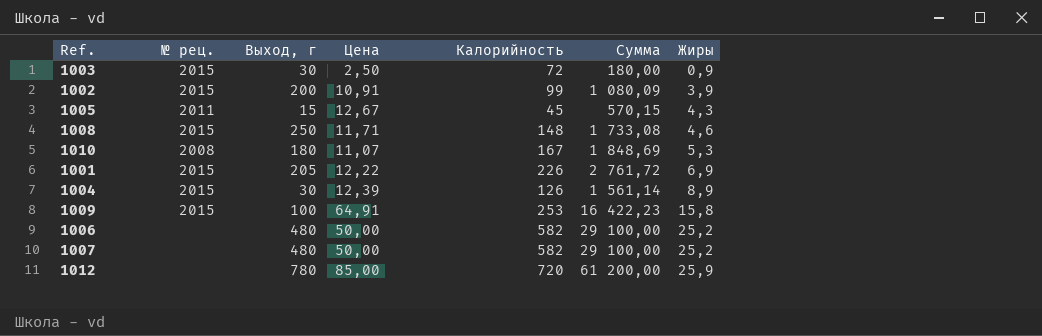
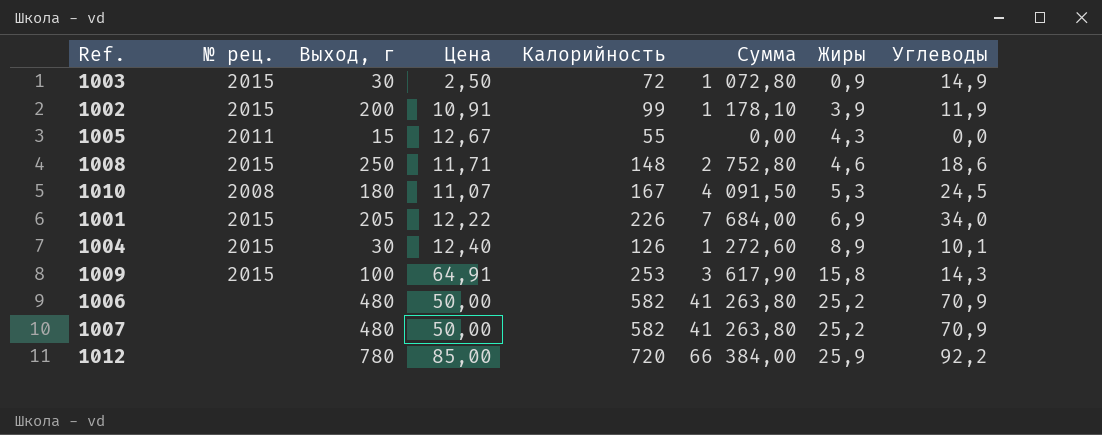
column Сумма | formula: [Цена] * [Калорийность] -> [Калорийность] * [Углеводы]
column Углеводы | position: none -> 8
1005 | Калорийность: 45 -> 55
1004 | Цена: 12,39 -> 12,40

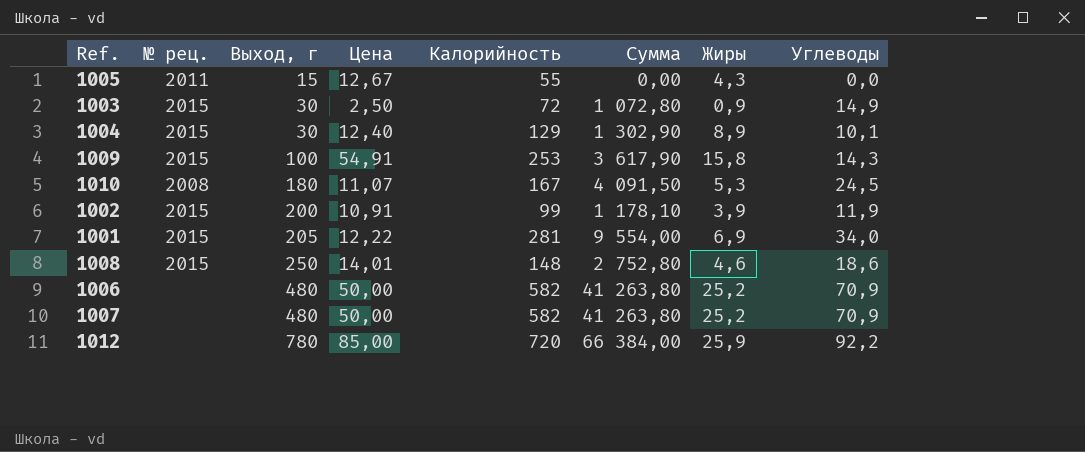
row order: Жиры ascending -> Выход, г ascending
1004 | Калорийность: 126 -> 129
1004 | Сумма: 1 272,60 -> 1 302,90
1009 | Цена: 64,91 -> 54,91
1001 | Калорийность: 226 -> 281
1001 | Сумма: 7 684,00 -> 9 554,00
1008 | Цена: 11,71 -> 14,01

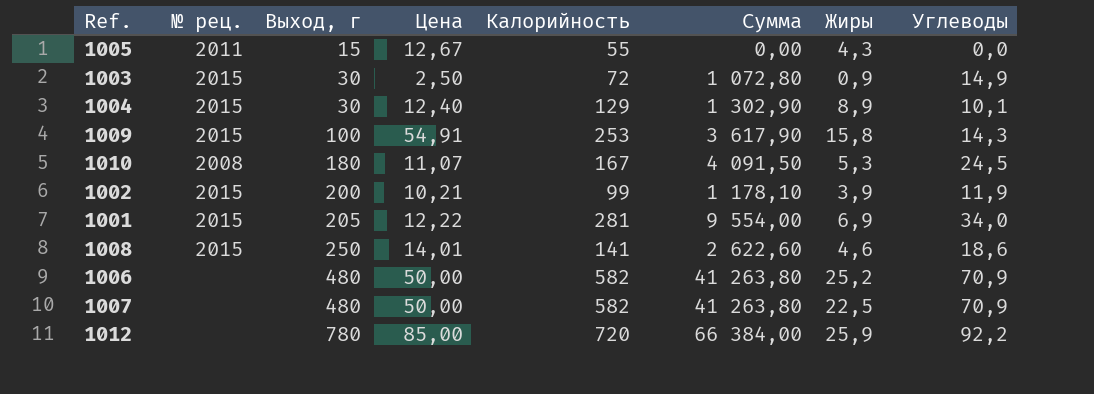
1002 | Цена: 10,91 -> 10,21
1008 | Калорийность: 148 -> 141
1008 | Сумма: 2 752,80 -> 2 622,60
1007 | Жиры: 25,2 -> 22,5

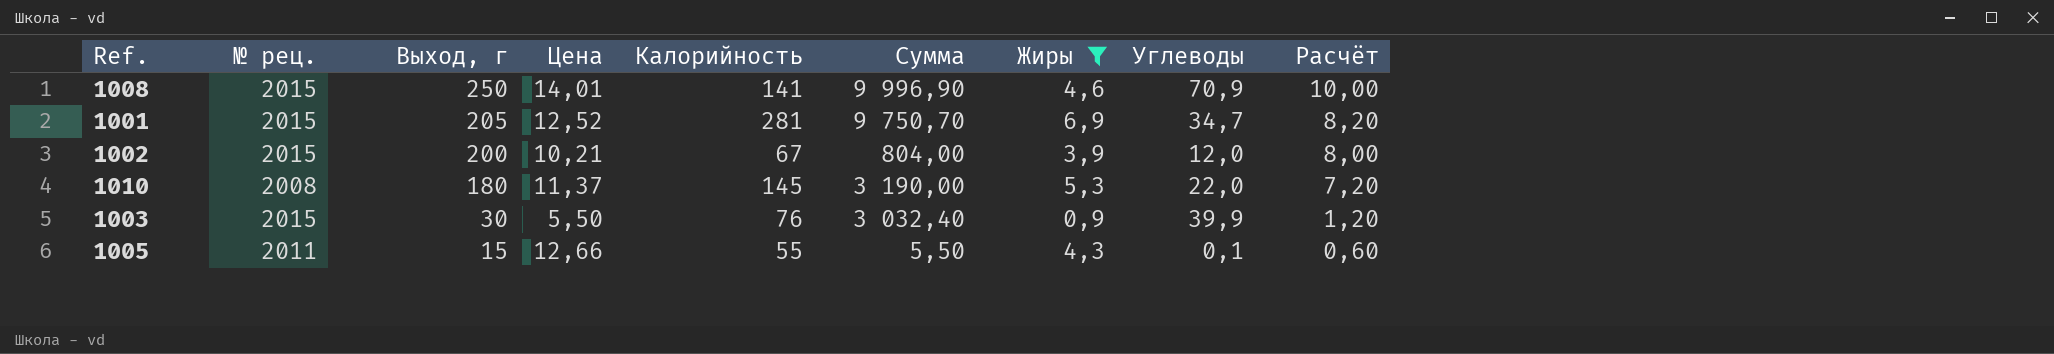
filter: none -> Жиры <= 6,9
row order: Выход, г ascending -> Выход, г descending
column Расчёт | formula: none -> [Выход, г] * 0,04
1008 | Сумма: 2 622,60 -> 9 996,90
1008 | Углеводы: 18,6 -> 70,9
1001 | Цена: 12,22 -> 12,52
1001 | Сумма: 9 554,00 -> 9 750,70
1001 | Углеводы: 34,0 -> 34,7
1002 | Калорийность: 99 -> 67
1002 | Сумма: 1 178,10 -> 804,00
1002 | Углеводы: 11,9 -> 12,0
1010 | Цена: 11,07 -> 11,37
1010 | Калорийность: 167 -> 145
1010 | Сумма: 4 091,50 -> 3 190,00
1010 | Углеводы: 24,5 -> 22,0
1003 | Цена: 2,50 -> 5,50
1003 | Калорийность: 72 -> 76
1003 | Сумма: 1 072,80 -> 3 032,40
1003 | Углеводы: 14,9 -> 39,9
1005 | Цена: 12,67 -> 12,66
1005 | Сумма: 0,00 -> 5,50
1005 | Углеводы: 0,0 -> 0,1

